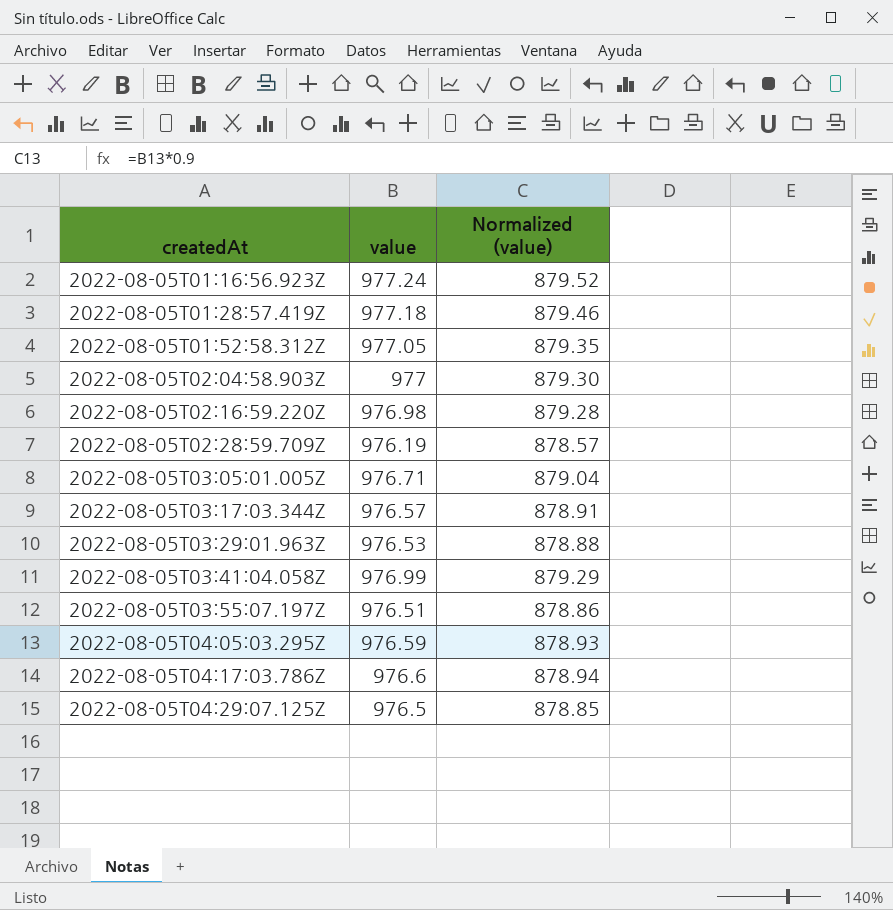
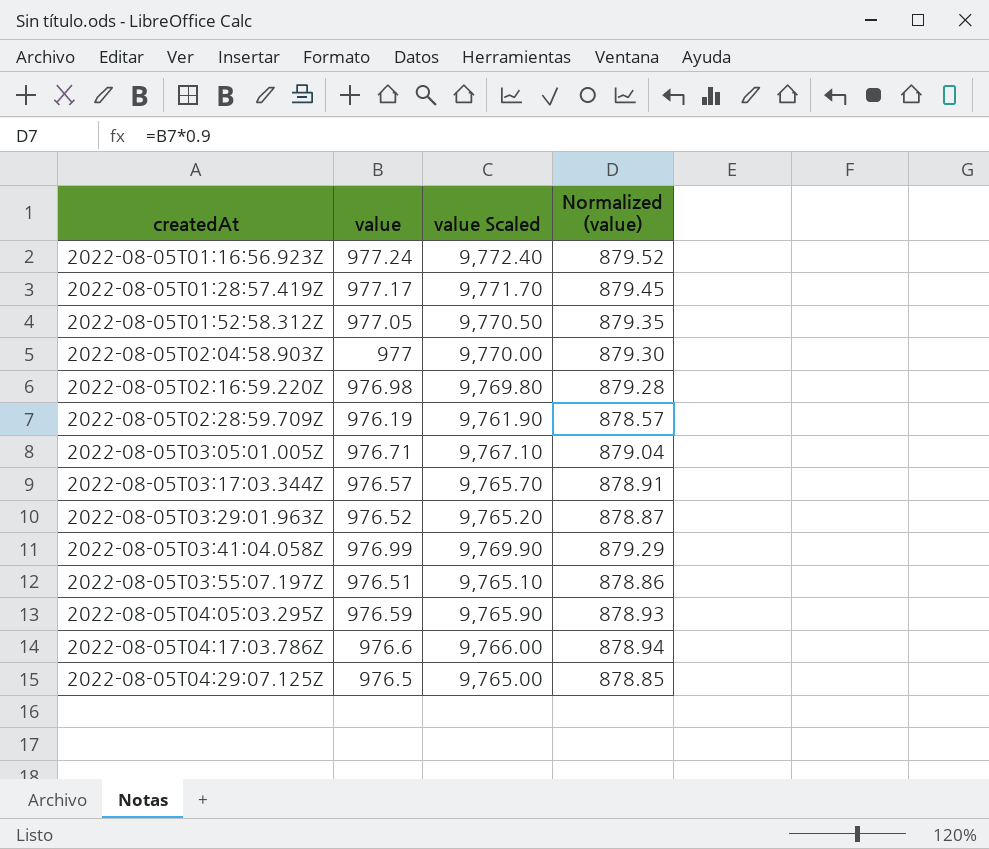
column value Scaled | formula: none -> [value] * 10
2022-08-05T01:28:57.419Z | value: 977.18 -> 977.17
2022-08-05T01:28:57.419Z | Normalized (value): 879.46 -> 879.45
2022-08-05T03:29:01.963Z | value: 976.53 -> 976.52
2022-08-05T03:29:01.963Z | Normalized (value): 878.88 -> 878.87

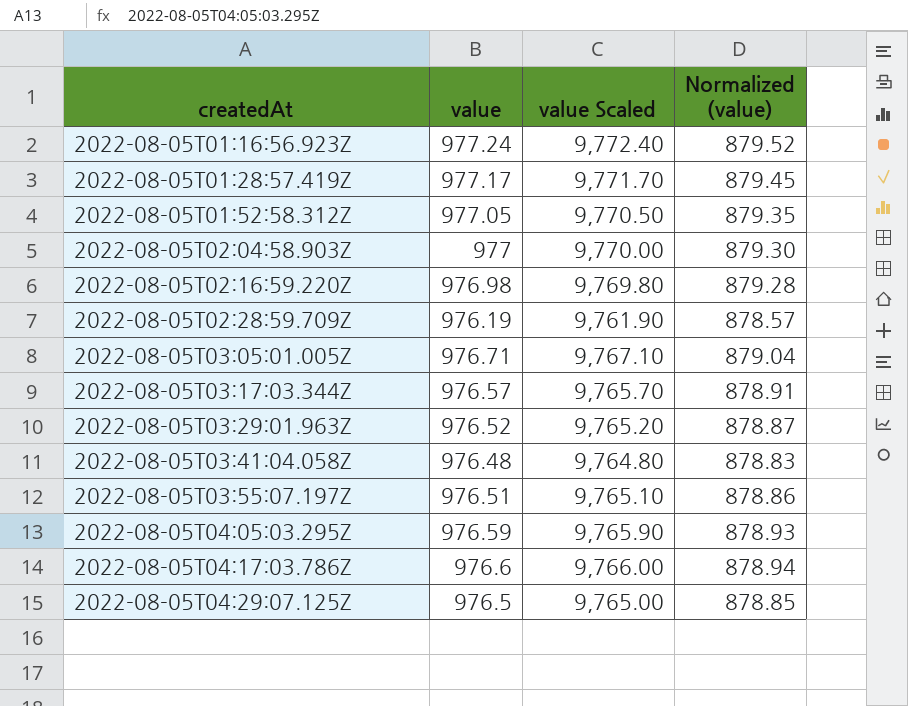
2022-08-05T03:41:04.058Z | value: 976.99 -> 976.48
2022-08-05T03:41:04.058Z | value Scaled: 9,769.90 -> 9,764.80
2022-08-05T03:41:04.058Z | Normalized (value): 879.29 -> 878.83

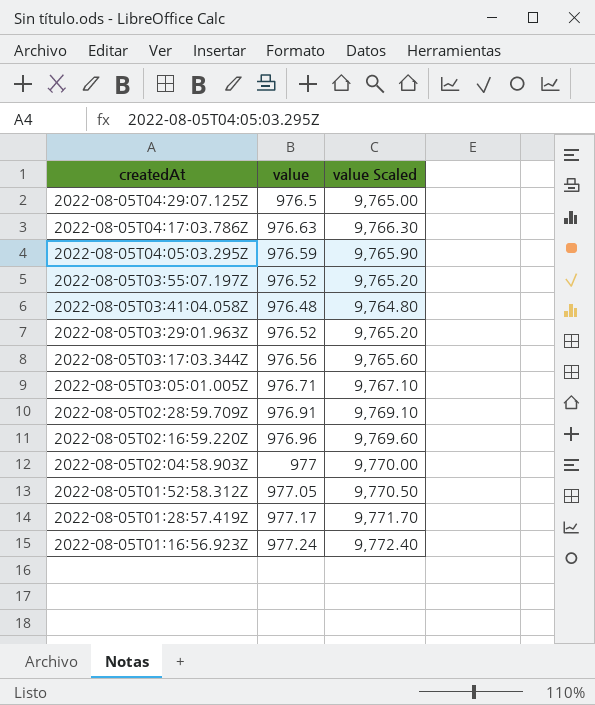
row order: createdAt ascending -> createdAt descending
column Normalized (value) | formula: [value] * 0.9 -> none
2022-08-05T04:17:03.786Z | value: 976.6 -> 976.63
2022-08-05T04:17:03.786Z | value Scaled: 9,766.00 -> 9,766.30
2022-08-05T03:55:07.197Z | value: 976.51 -> 976.52
2022-08-05T03:55:07.197Z | value Scaled: 9,765.10 -> 9,765.20
2022-08-05T03:17:03.344Z | value: 976.57 -> 976.56
2022-08-05T03:17:03.344Z | value Scaled: 9,765.70 -> 9,765.60
2022-08-05T02:28:59.709Z | value: 976.19 -> 976.91
2022-08-05T02:28:59.709Z | value Scaled: 9,761.90 -> 9,769.10
2022-08-05T02:16:59.220Z | value: 976.98 -> 976.96
2022-08-05T02:16:59.220Z | value Scaled: 9,769.80 -> 9,769.60

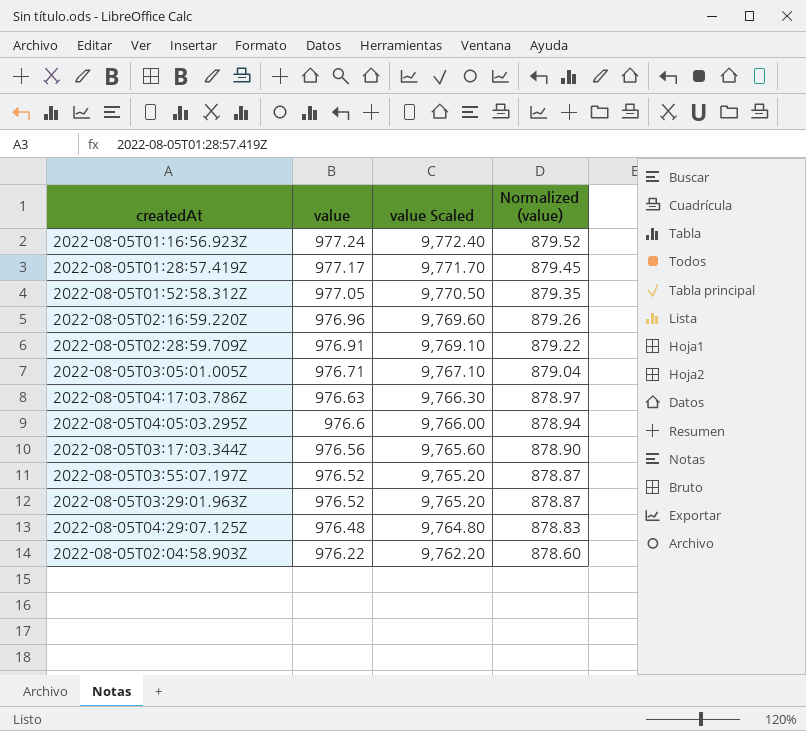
row order: createdAt descending -> value descending
column Normalized (value) | formula: none -> [value] * 0.9
row 2022-08-05T03:41:04.058Z: 976.48 | 9,764.80 -> none
2022-08-05T04:05:03.295Z | value: 976.59 -> 976.6
2022-08-05T04:05:03.295Z | value Scaled: 9,765.90 -> 9,766.00
2022-08-05T04:29:07.125Z | value: 976.5 -> 976.48
2022-08-05T04:29:07.125Z | value Scaled: 9,765.00 -> 9,764.80
2022-08-05T02:04:58.903Z | value: 977 -> 976.22
2022-08-05T02:04:58.903Z | value Scaled: 9,770.00 -> 9,762.20

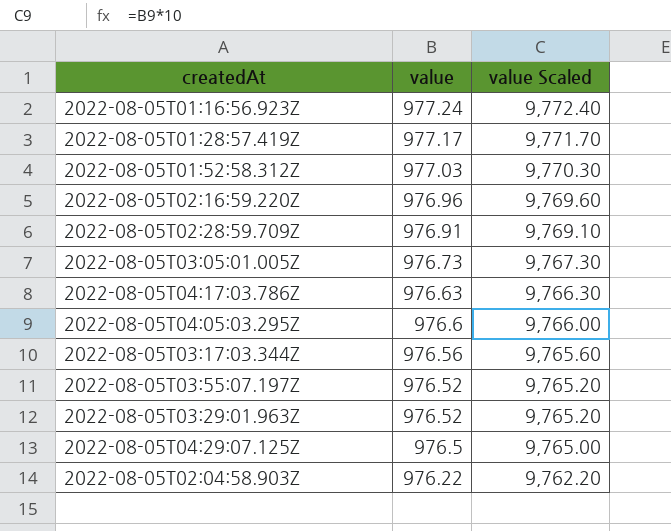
column Normalized (value) | formula: [value] * 0.9 -> none
2022-08-05T01:52:58.312Z | value: 977.05 -> 977.03
2022-08-05T01:52:58.312Z | value Scaled: 9,770.50 -> 9,770.30
2022-08-05T03:05:01.005Z | value: 976.71 -> 976.73
2022-08-05T03:05:01.005Z | value Scaled: 9,767.10 -> 9,767.30
2022-08-05T04:29:07.125Z | value: 976.48 -> 976.5
2022-08-05T04:29:07.125Z | value Scaled: 9,764.80 -> 9,765.00

